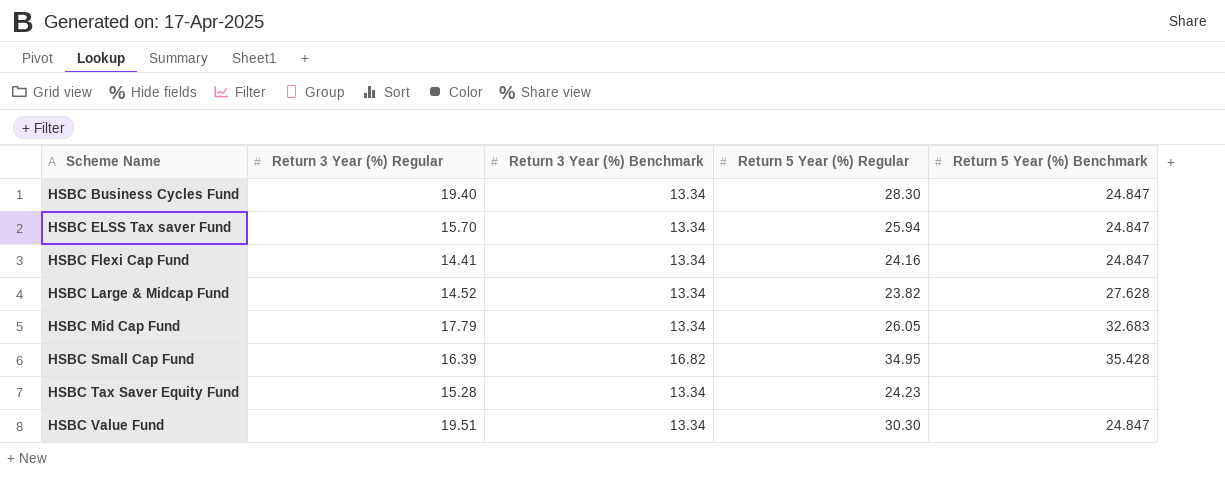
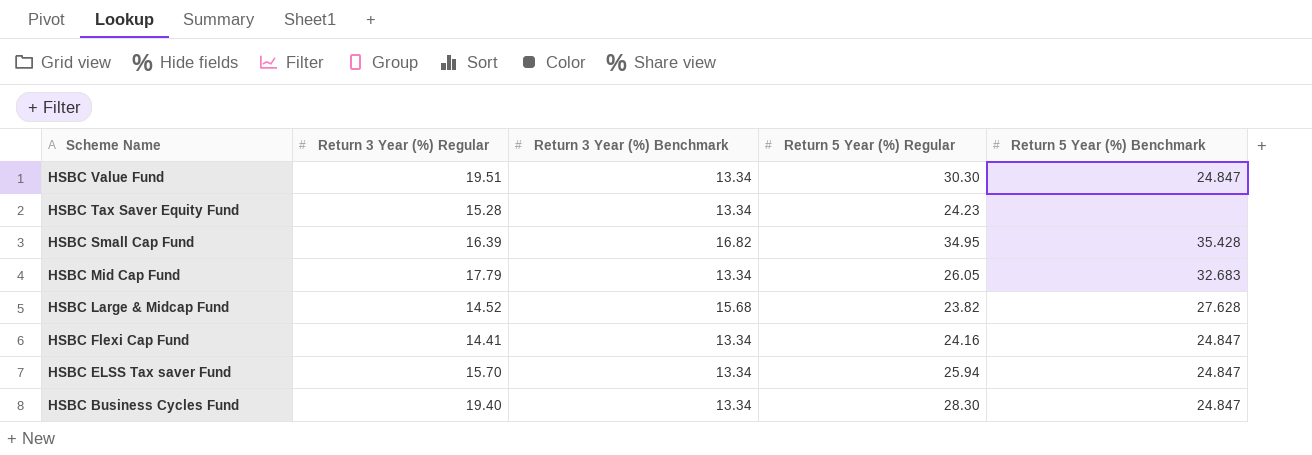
row order: Scheme Name ascending -> Scheme Name descending
HSBC Large & Midcap Fund | Return 3 Year (%) Benchmark: 13.34 -> 15.68

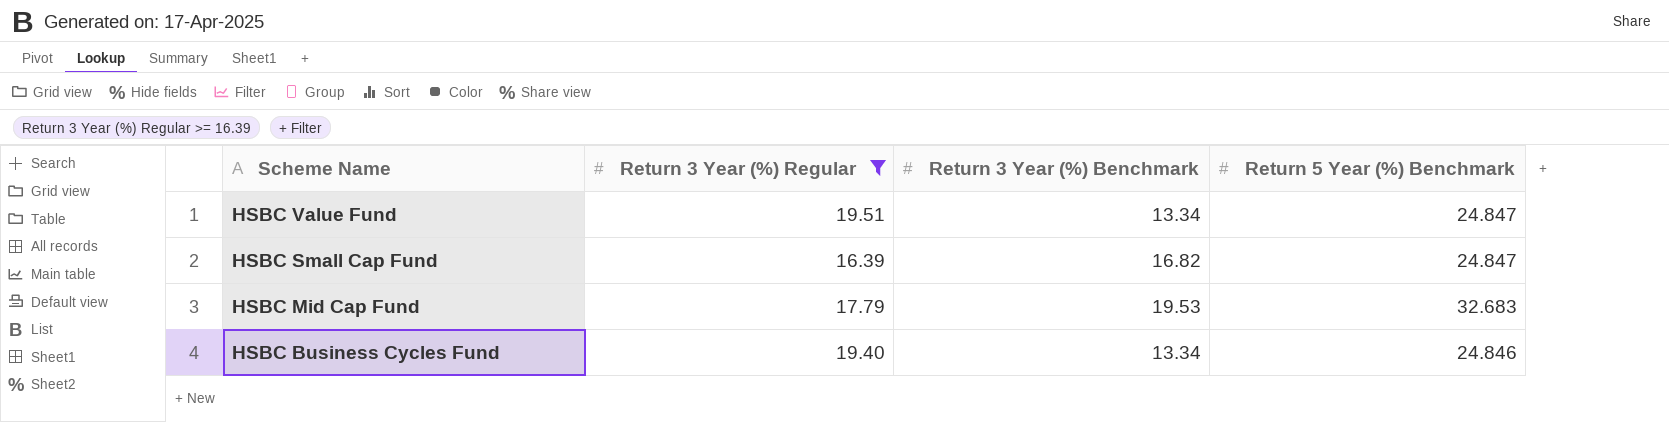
filter: none -> Return 3 Year (%) Regular >= 16.39
column Return 5 Year (%) Regular | position: 4 -> none
HSBC Small Cap Fund | Return 5 Year (%) Benchmark: 35.428 -> 24.847
HSBC Mid Cap Fund | Return 3 Year (%) Benchmark: 13.34 -> 19.53
HSBC Business Cycles Fund | Return 5 Year (%) Benchmark: 24.847 -> 24.846

